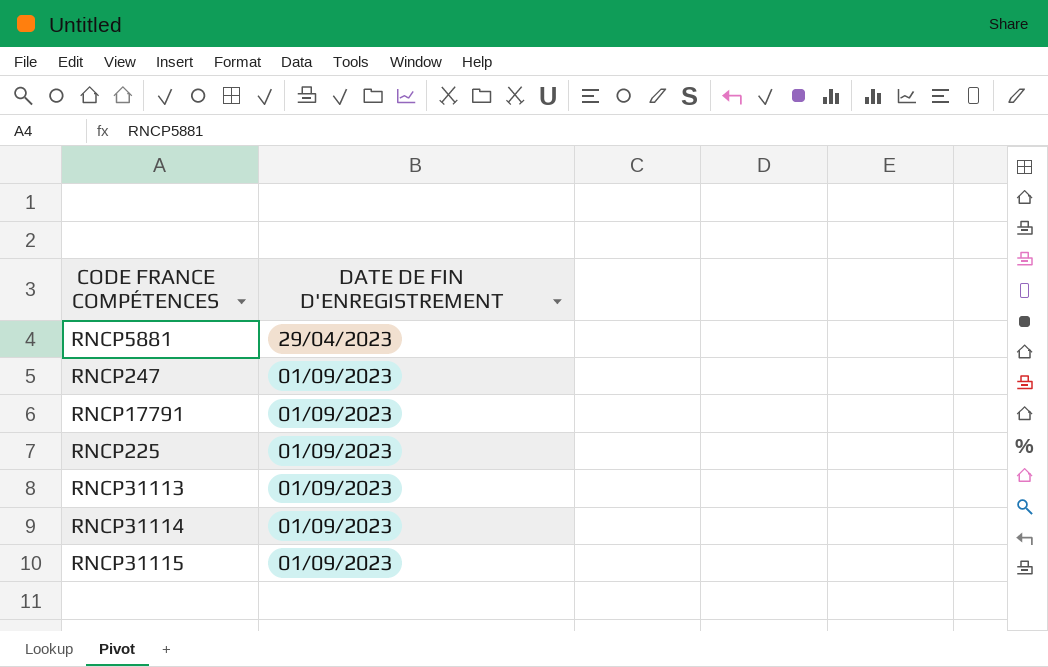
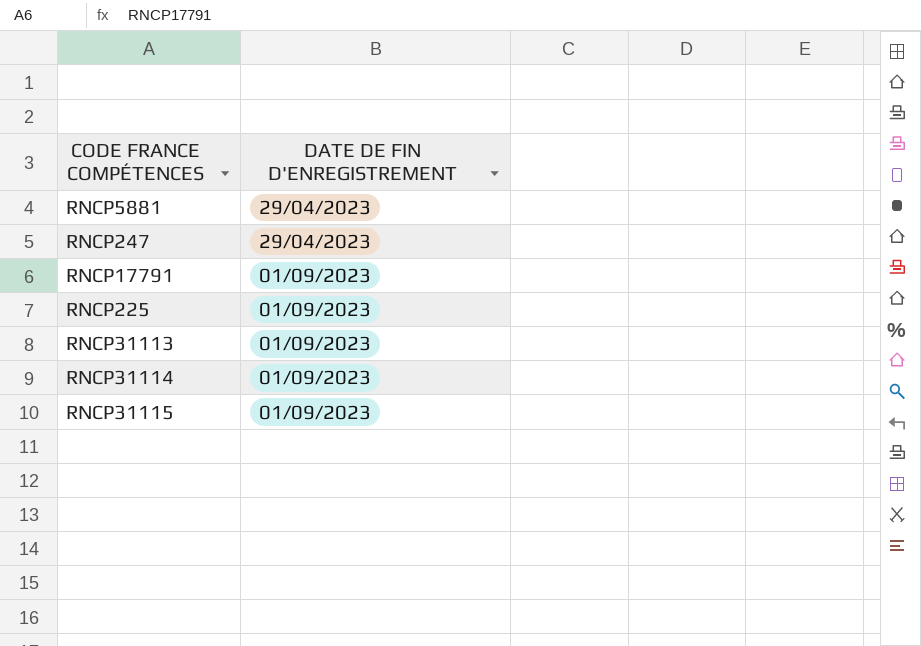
RNCP247 | DATE DE FIN D'ENREGISTREMENT: 01/09/2023 -> 29/04/2023

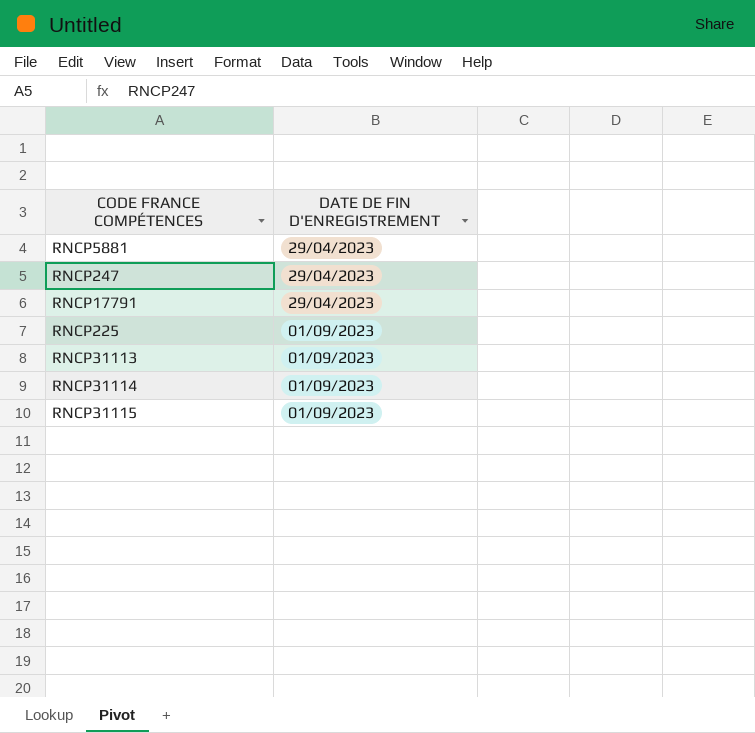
RNCP17791 | DATE DE FIN D'ENREGISTREMENT: 01/09/2023 -> 29/04/2023

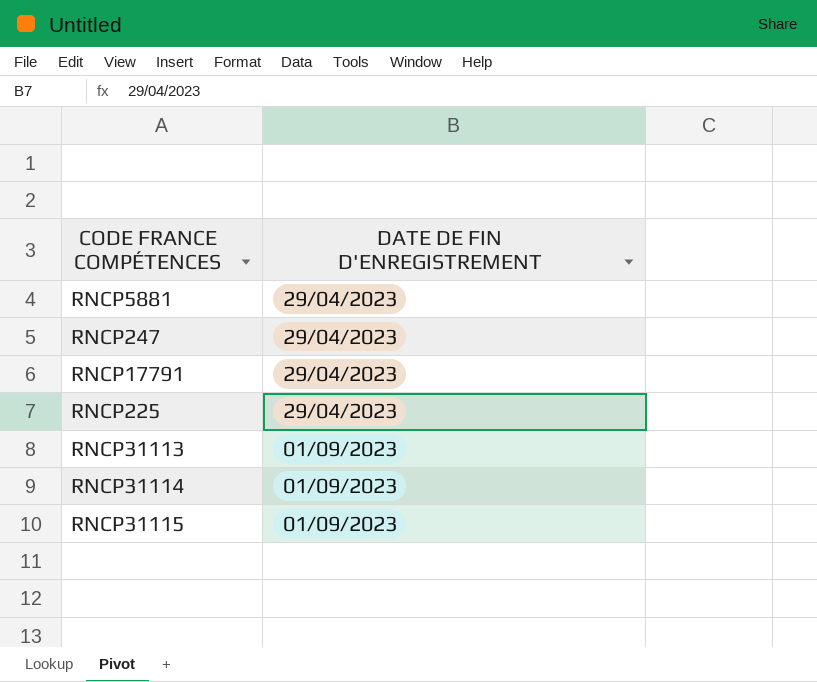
RNCP225 | DATE DE FIN D'ENREGISTREMENT: 01/09/2023 -> 29/04/2023

